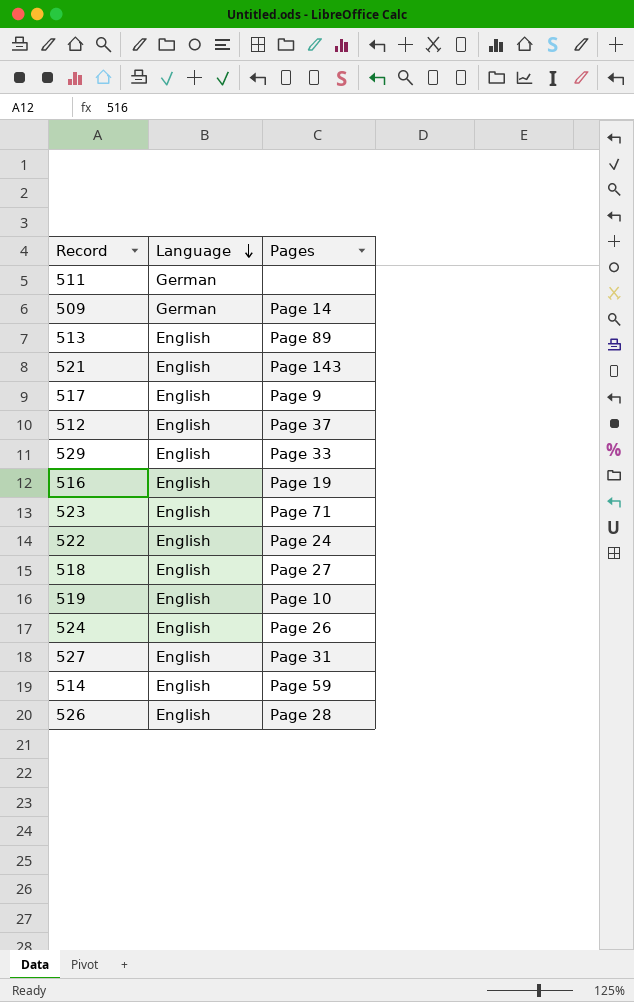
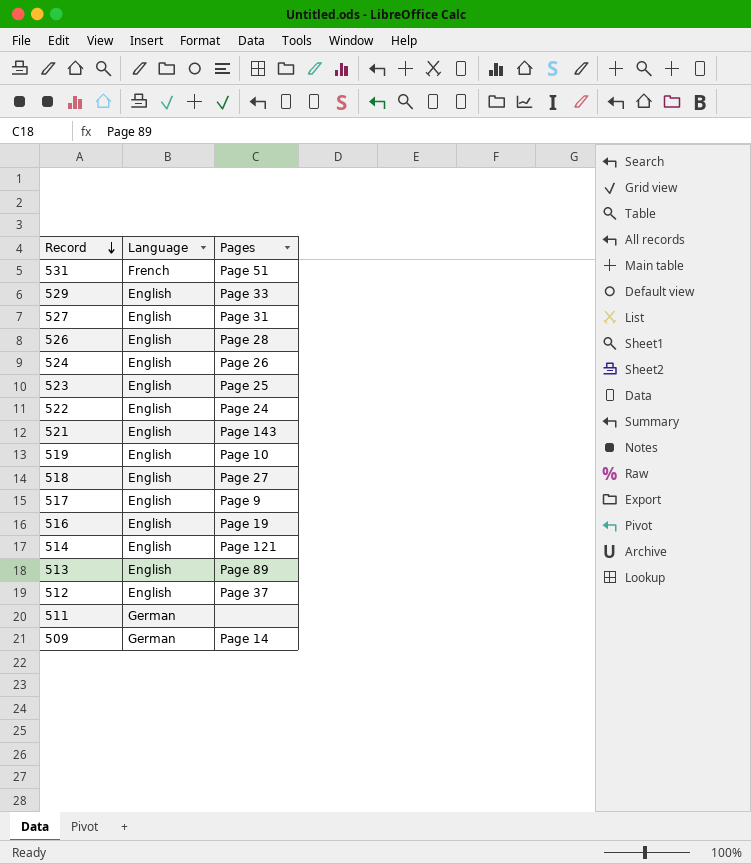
row order: Language descending -> Record descending
row 531: none -> French | Page 51
523 | Pages: Page 71 -> Page 25
514 | Pages: Page 59 -> Page 121

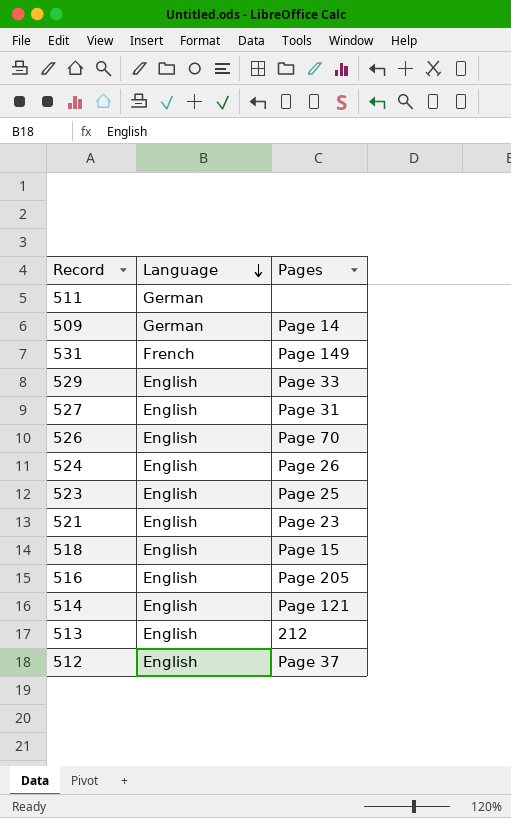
row order: Record descending -> Language descending
row 522: English | Page 24 -> none
row 519: English | Page 10 -> none
row 517: English | Page 9 -> none
531 | Pages: Page 51 -> Page 149
526 | Pages: Page 28 -> Page 70
521 | Pages: Page 143 -> Page 23
518 | Pages: Page 27 -> Page 15
516 | Pages: Page 19 -> Page 205
513 | Pages: Page 89 -> 212

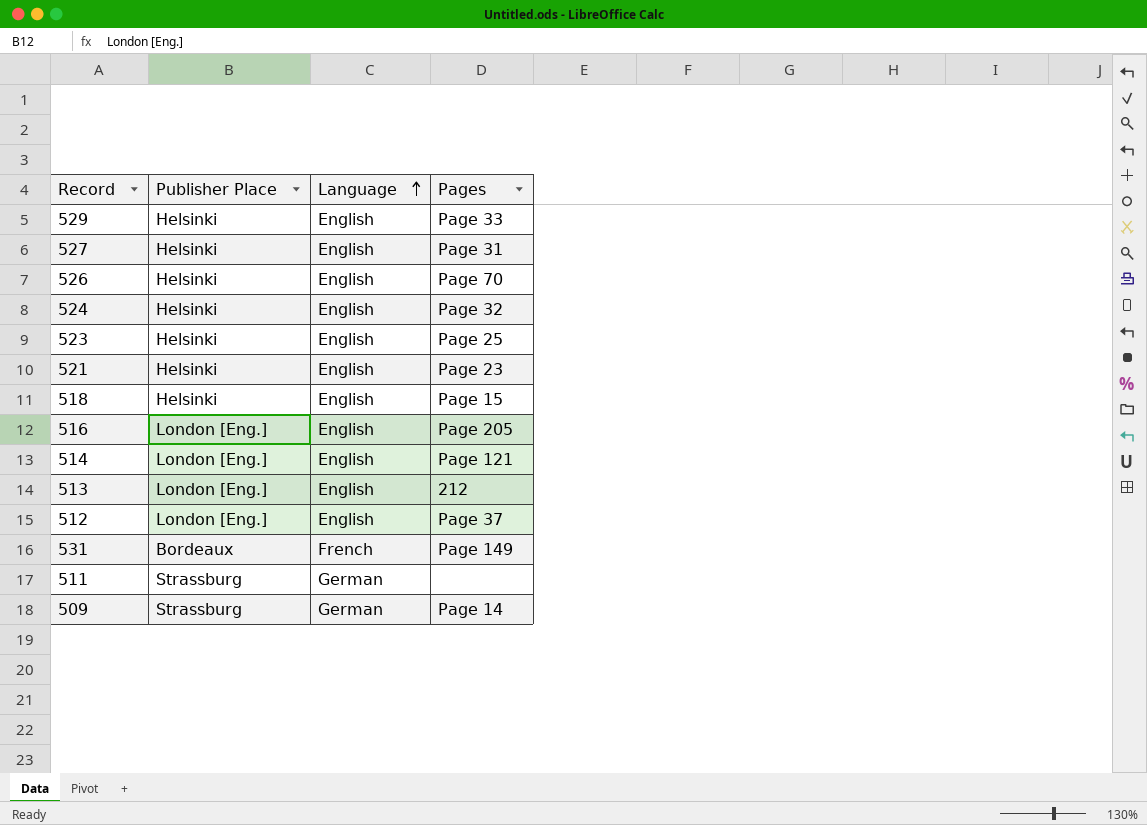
row order: Language descending -> Language ascending
column Publisher Place | position: none -> 2
524 | Pages: Page 26 -> Page 32

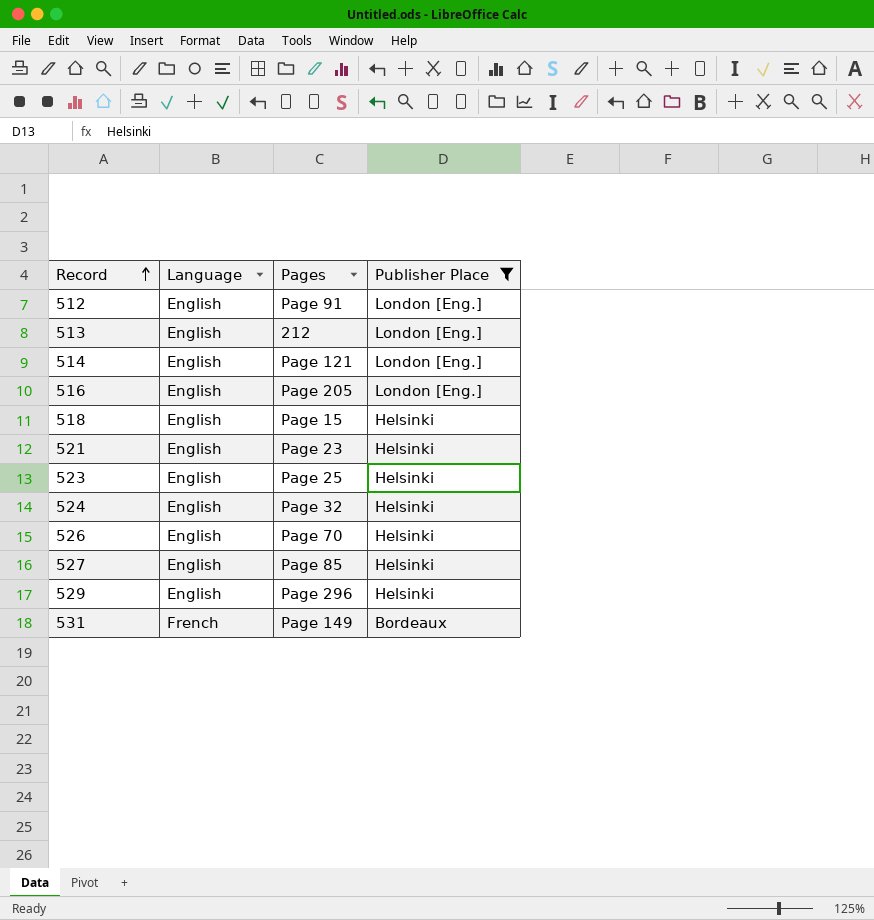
filter: none -> Publisher Place != Strassburg
row order: Language ascending -> Record ascending
column Publisher Place | position: 2 -> 4
512 | Pages: Page 37 -> Page 91
527 | Pages: Page 31 -> Page 85
529 | Pages: Page 33 -> Page 296

